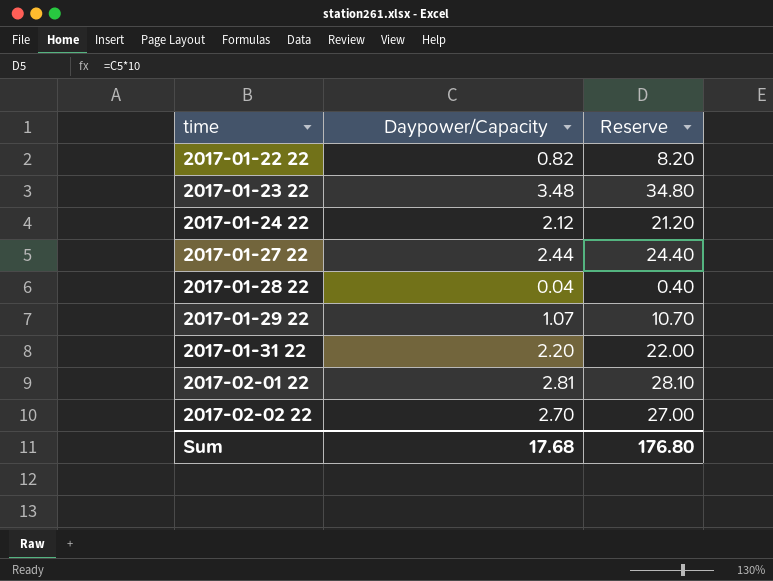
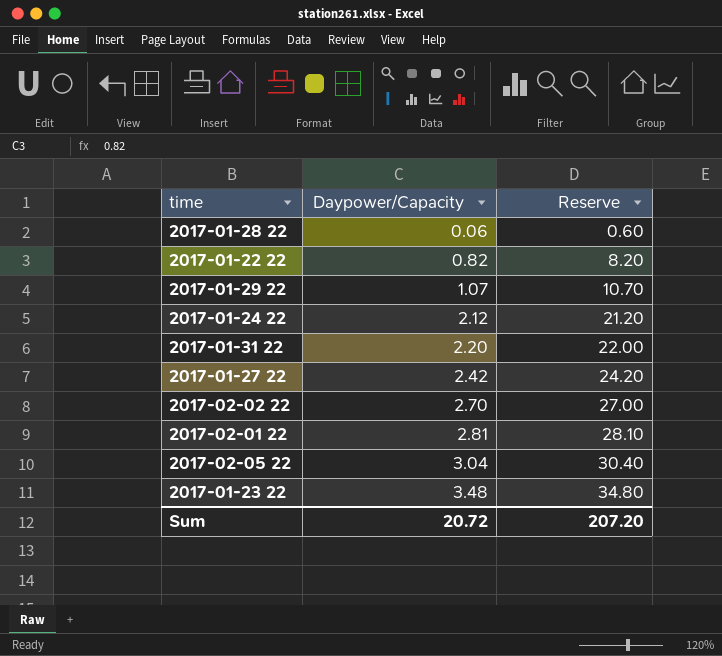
row order: time ascending -> Daypower/Capacity ascending
2017-01-28 22 | Daypower/Capacity: 0.04 -> 0.06
2017-01-28 22 | Reserve: 0.40 -> 0.60
2017-01-27 22 | Daypower/Capacity: 2.44 -> 2.42
2017-01-27 22 | Reserve: 24.40 -> 24.20
row 2017-02-05 22: none -> 3.04 | 30.40
Sum | Daypower/Capacity: 17.68 -> 20.72
Sum | Reserve: 176.80 -> 207.20

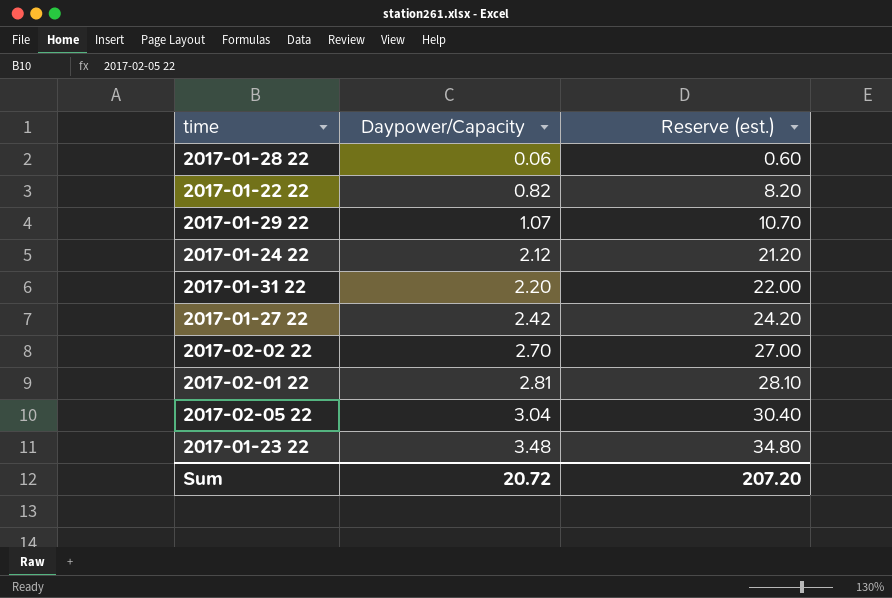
column name: Reserve -> Reserve (est.)

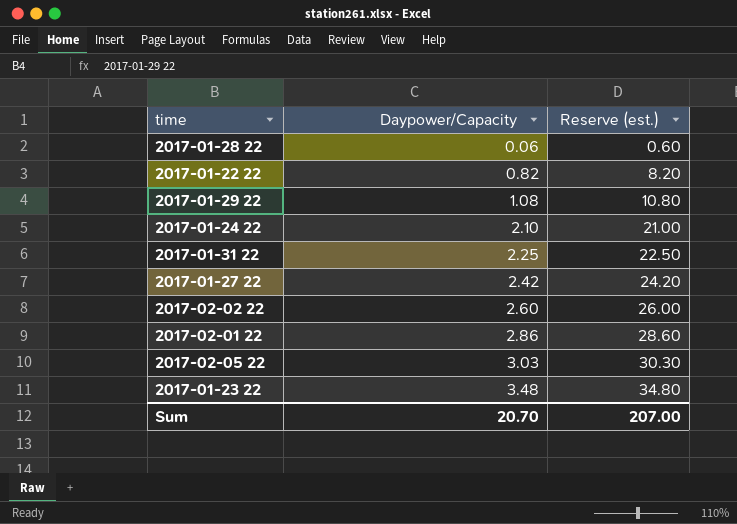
2017-01-29 22 | Daypower/Capacity: 1.07 -> 1.08
2017-01-29 22 | Reserve (est.): 10.70 -> 10.80
2017-01-24 22 | Daypower/Capacity: 2.12 -> 2.10
2017-01-24 22 | Reserve (est.): 21.20 -> 21.00
2017-01-31 22 | Daypower/Capacity: 2.20 -> 2.25
2017-01-31 22 | Reserve (est.): 22.00 -> 22.50
2017-02-02 22 | Daypower/Capacity: 2.70 -> 2.60
2017-02-02 22 | Reserve (est.): 27.00 -> 26.00
2017-02-01 22 | Daypower/Capacity: 2.81 -> 2.86
2017-02-01 22 | Reserve (est.): 28.10 -> 28.60
2017-02-05 22 | Daypower/Capacity: 3.04 -> 3.03
2017-02-05 22 | Reserve (est.): 30.40 -> 30.30
Sum | Daypower/Capacity: 20.72 -> 20.70
Sum | Reserve (est.): 207.20 -> 207.00

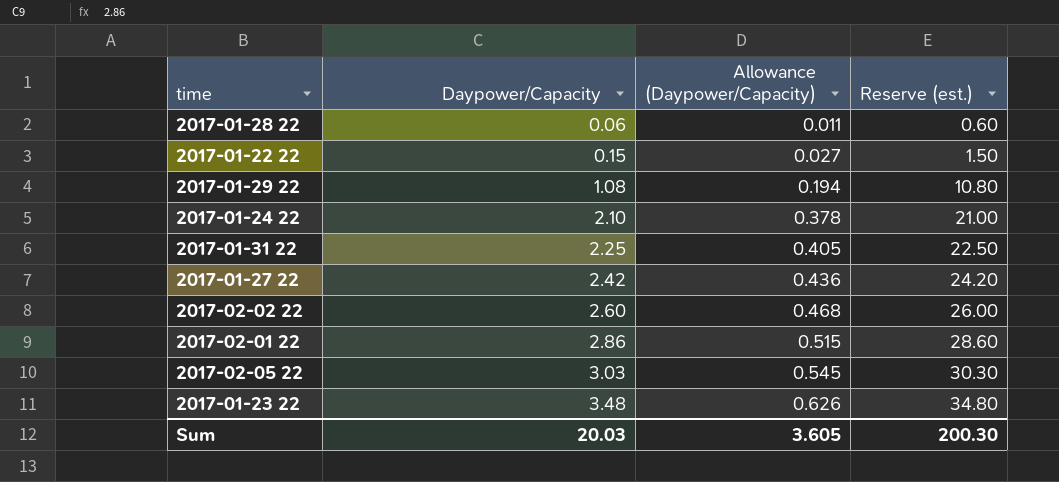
column Allowance (Daypower/Capacity) | formula: none -> [Daypower/Capacity] * 0.18
2017-01-22 22 | Daypower/Capacity: 0.82 -> 0.15
2017-01-22 22 | Reserve (est.): 8.20 -> 1.50
Sum | Daypower/Capacity: 20.70 -> 20.03
Sum | Reserve (est.): 207.00 -> 200.30

